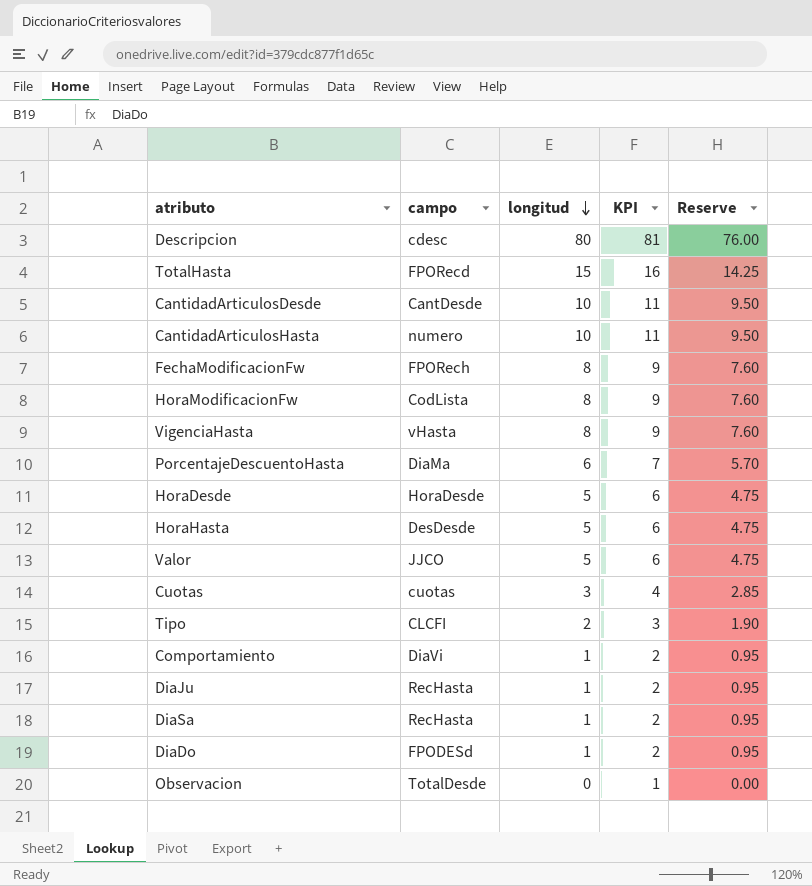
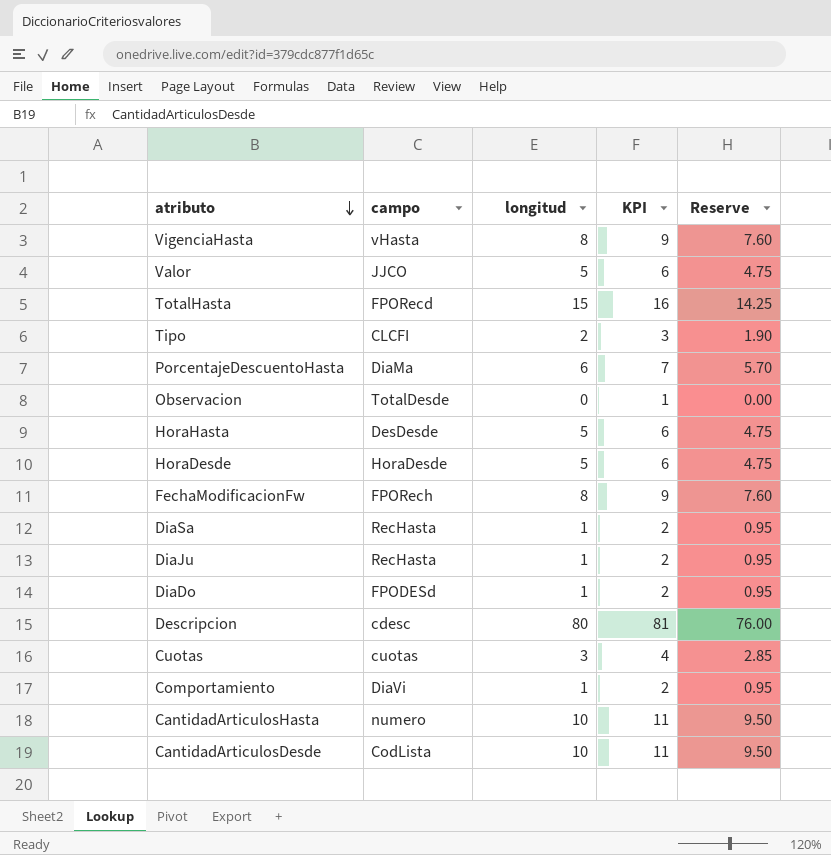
row order: longitud descending -> atributo descending
row HoraModificacionFw: CodLista | 8 | 9 | 7.60 -> none
CantidadArticulosDesde | campo: CantDesde -> CodLista

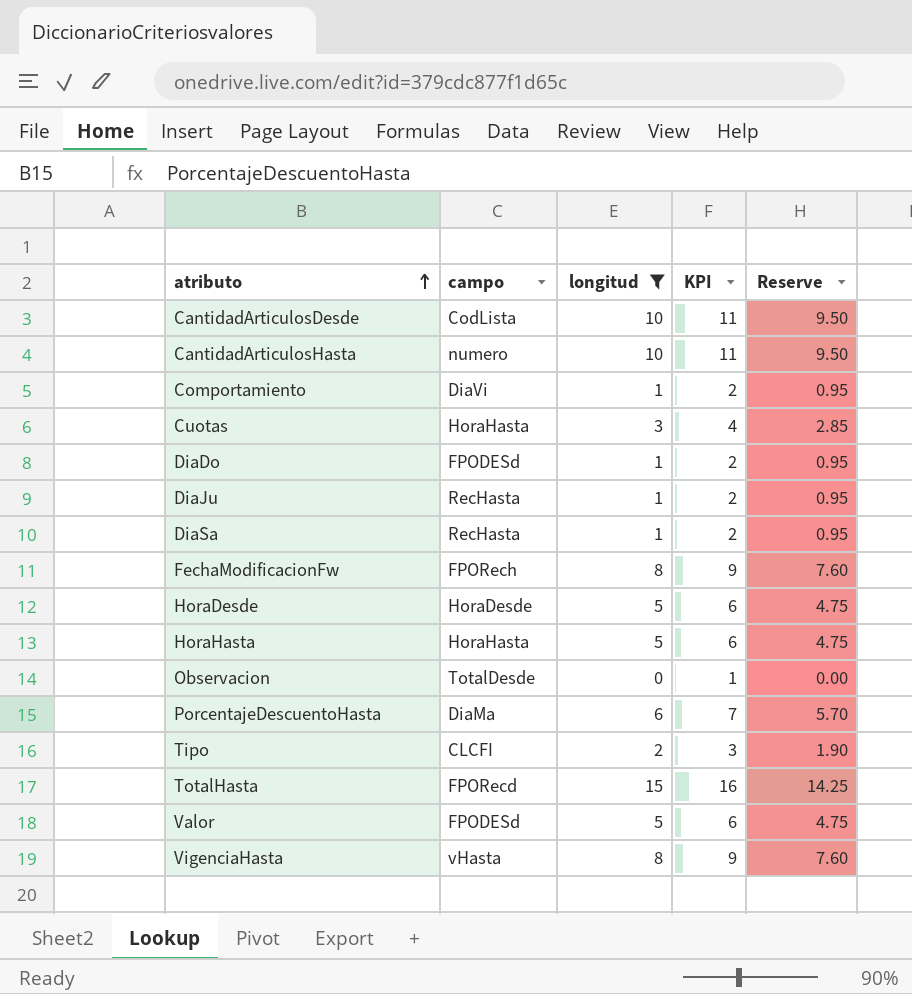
filter: none -> longitud != 80
row order: atributo descending -> atributo ascending
Cuotas | campo: cuotas -> HoraHasta
HoraHasta | campo: DesDesde -> HoraHasta
Valor | campo: JJCO -> FPODESd

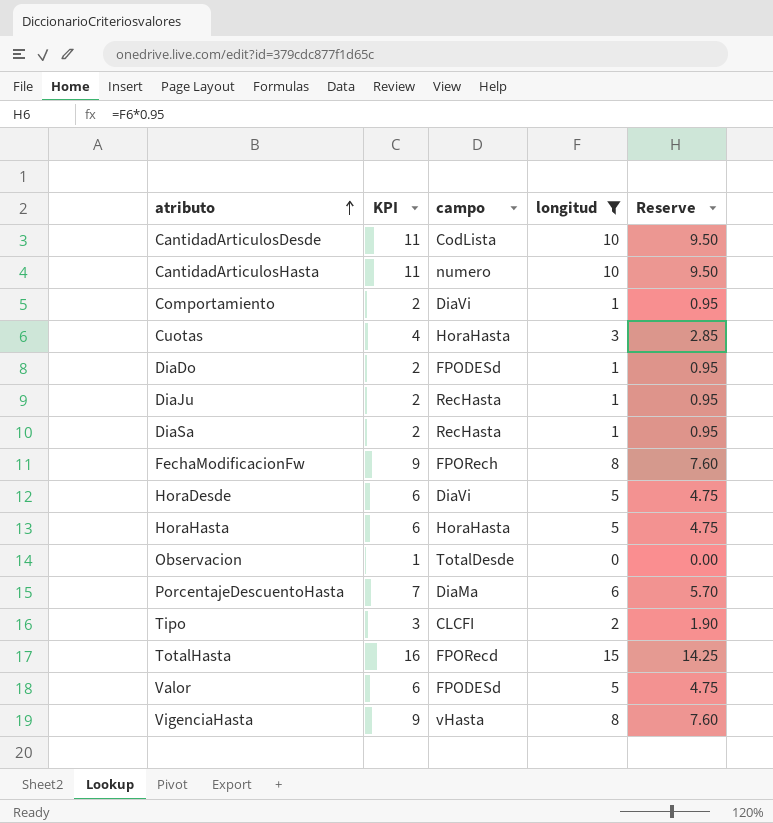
column KPI | position: 4 -> 2
HoraDesde | campo: HoraDesde -> DiaVi

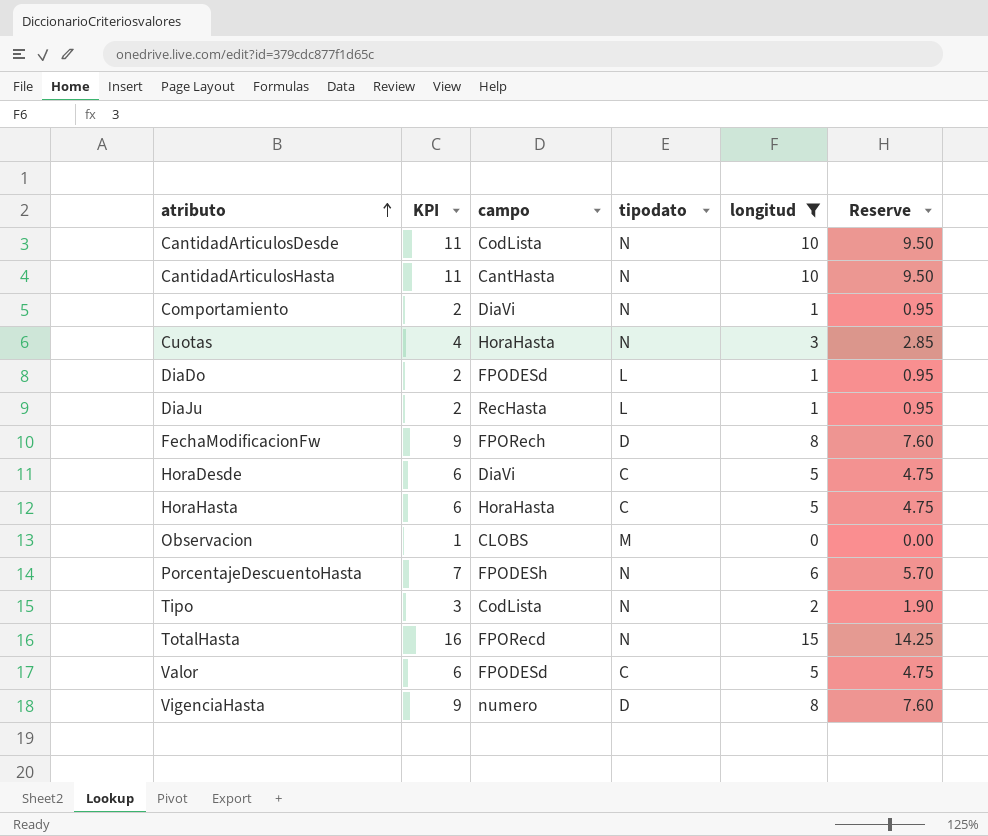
column tipodato | position: none -> 4
row DiaSa: 2 | RecHasta | 1 | 0.95 -> none
CantidadArticulosHasta | campo: numero -> CantHasta
Observacion | campo: TotalDesde -> CLOBS
PorcentajeDescuentoHasta | campo: DiaMa -> FPODESh
Tipo | campo: CLCFI -> CodLista
VigenciaHasta | campo: vHasta -> numero

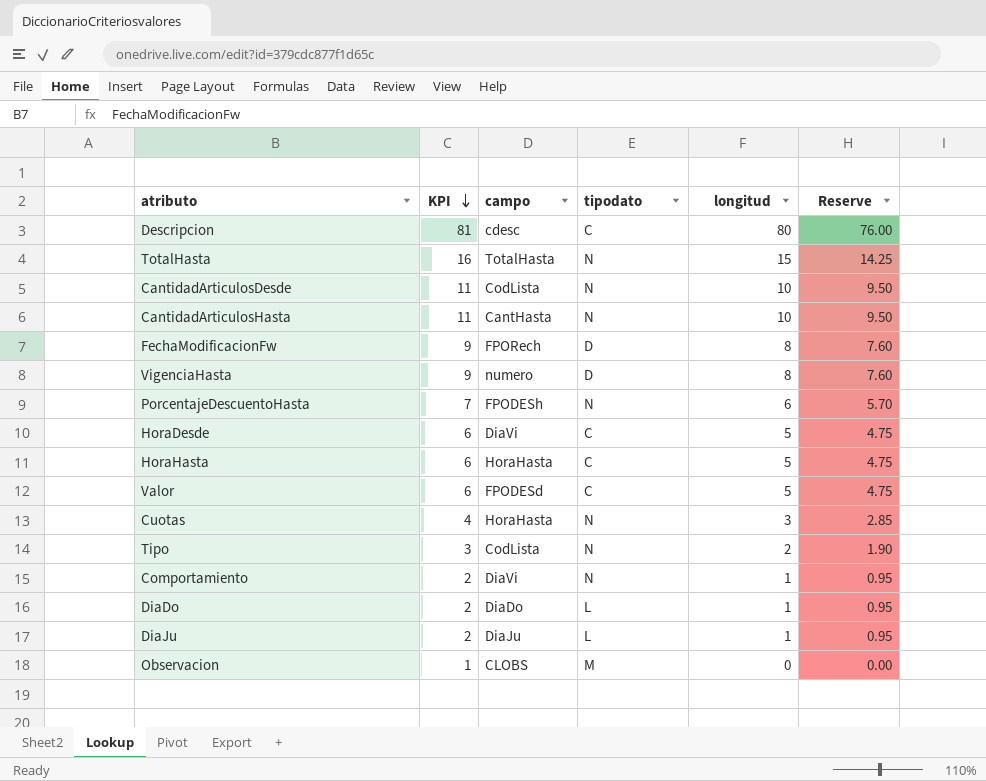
filter: longitud != 80 -> none
row order: atributo ascending -> KPI descending
TotalHasta | campo: FPORecd -> TotalHasta
DiaDo | campo: FPODESd -> DiaDo
DiaJu | campo: RecHasta -> DiaJu

